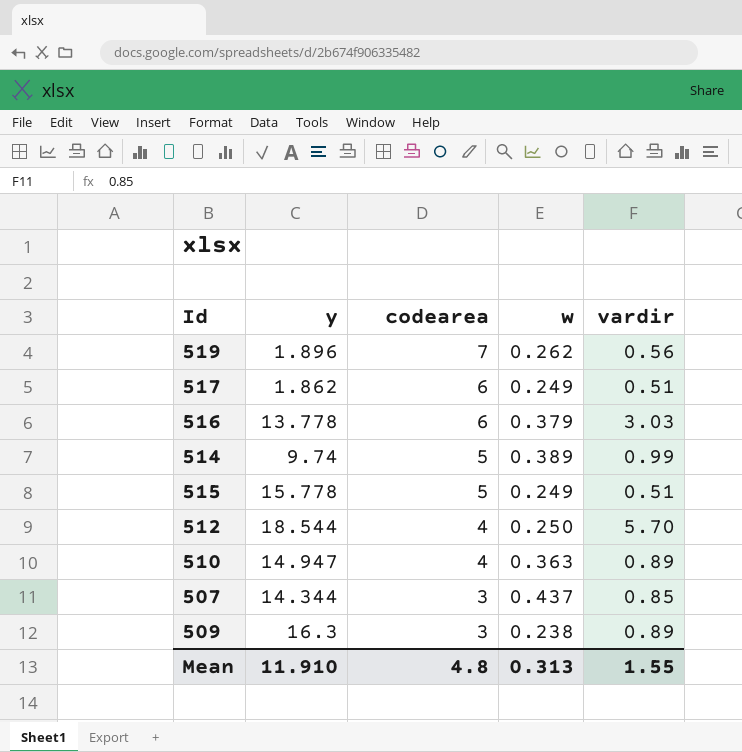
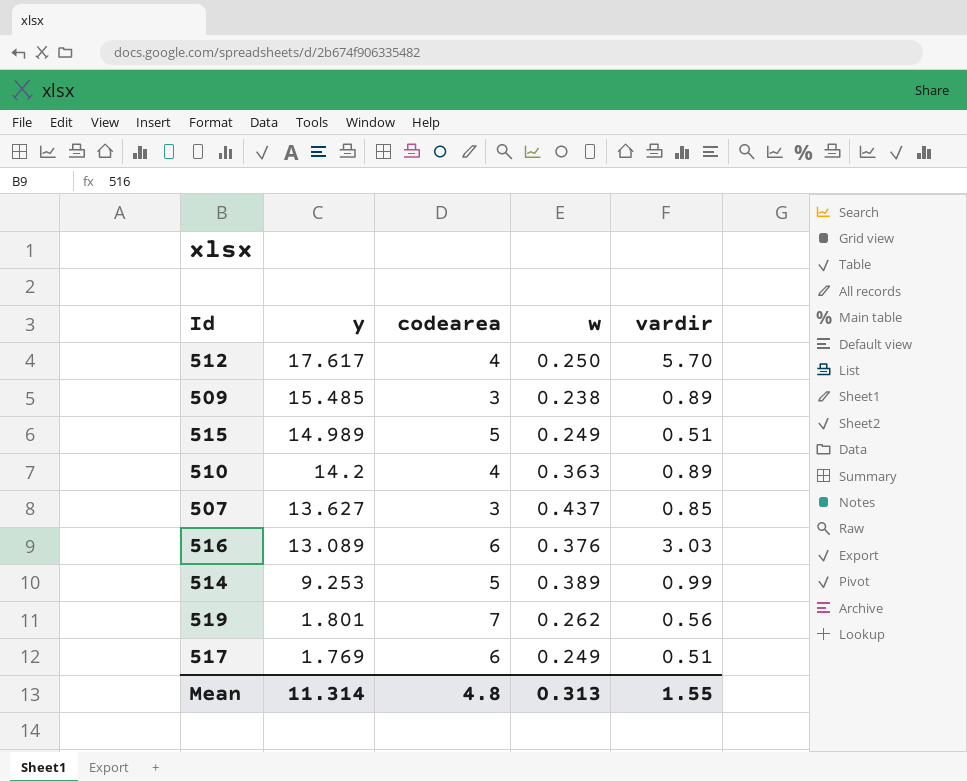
row order: codearea descending -> y descending
512 | y: 18.544 -> 17.617
509 | y: 16.3 -> 15.485
515 | y: 15.778 -> 14.989
510 | y: 14.947 -> 14.2
507 | y: 14.344 -> 13.627
516 | y: 13.778 -> 13.089
516 | w: 0.379 -> 0.376
514 | y: 9.74 -> 9.253
519 | y: 1.896 -> 1.801
517 | y: 1.862 -> 1.769
Mean | y: 11.910 -> 11.314

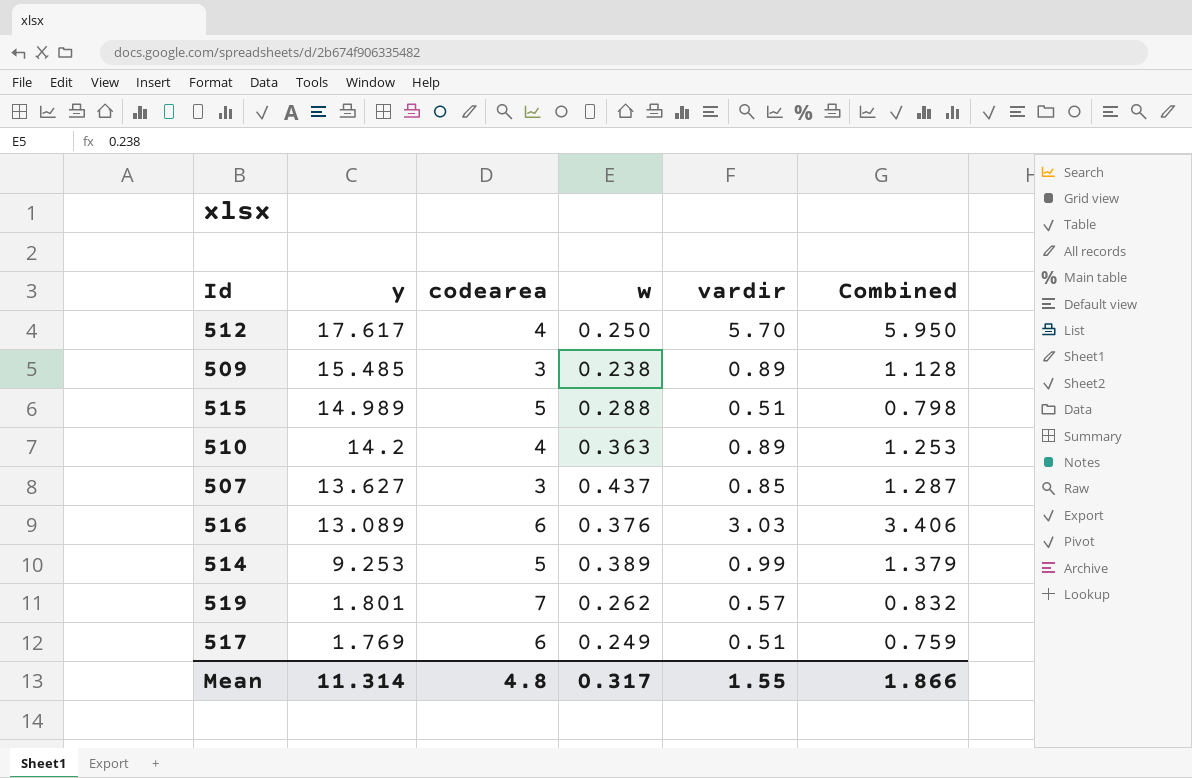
column Combined | formula: none -> [w] + [vardir]
515 | w: 0.249 -> 0.288
519 | vardir: 0.56 -> 0.57
Mean | w: 0.313 -> 0.317

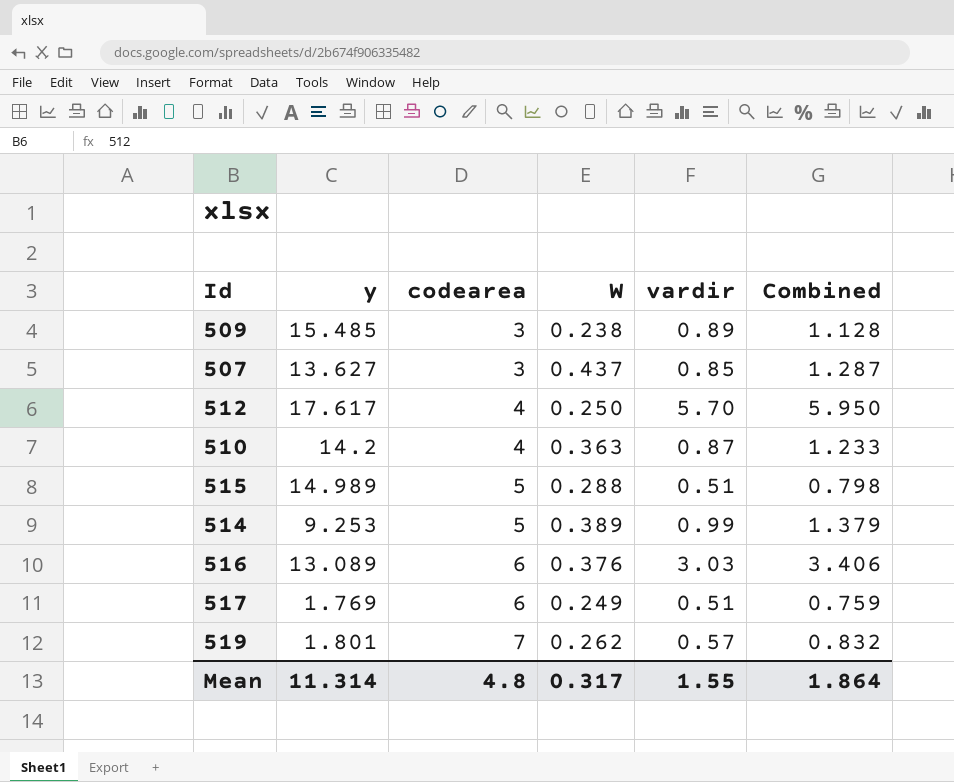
row order: y descending -> codearea ascending
column name: w -> W
510 | vardir: 0.89 -> 0.87
510 | Combined: 1.253 -> 1.233
Mean | Combined: 1.866 -> 1.864

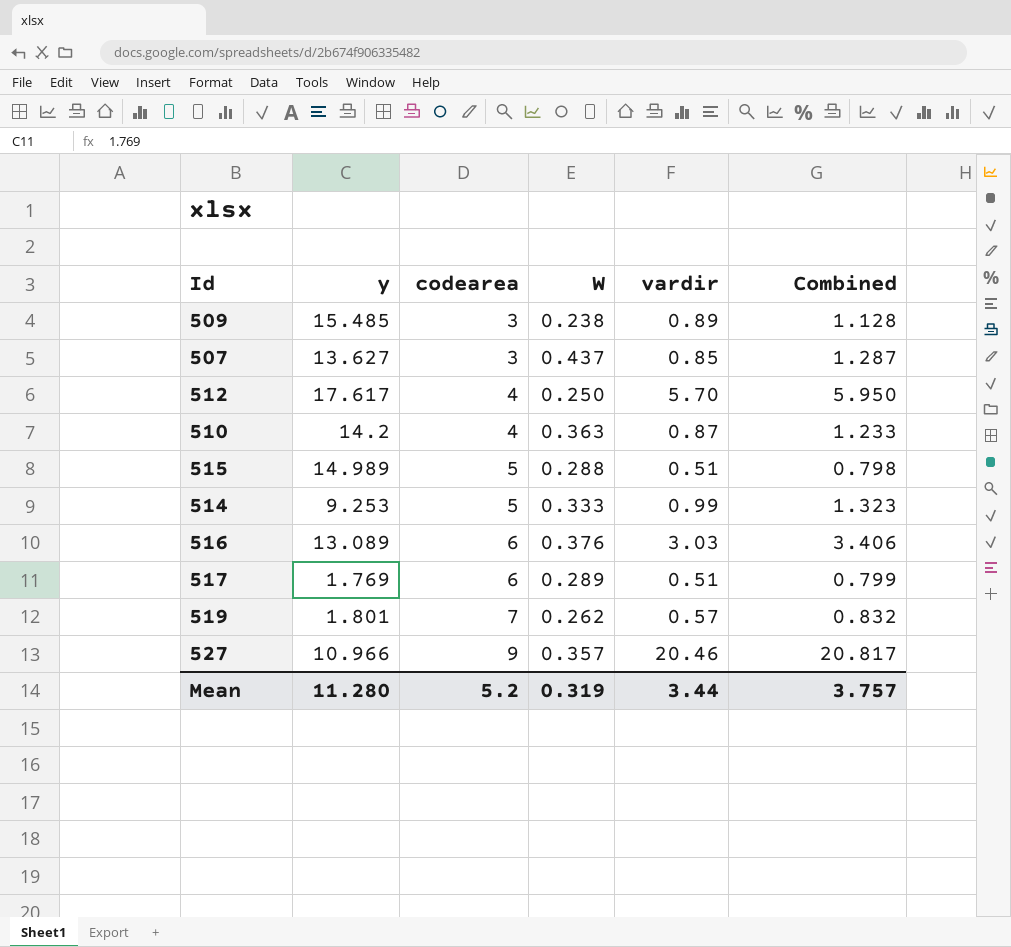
514 | W: 0.389 -> 0.333
514 | Combined: 1.379 -> 1.323
517 | W: 0.249 -> 0.289
517 | Combined: 0.759 -> 0.799
row 527: none -> 10.966 | 9 | 0.357 | 20.46 | 20.817
Mean | y: 11.314 -> 11.280
Mean | codearea: 4.8 -> 5.2
Mean | W: 0.317 -> 0.319
Mean | vardir: 1.55 -> 3.44
Mean | Combined: 1.864 -> 3.757

